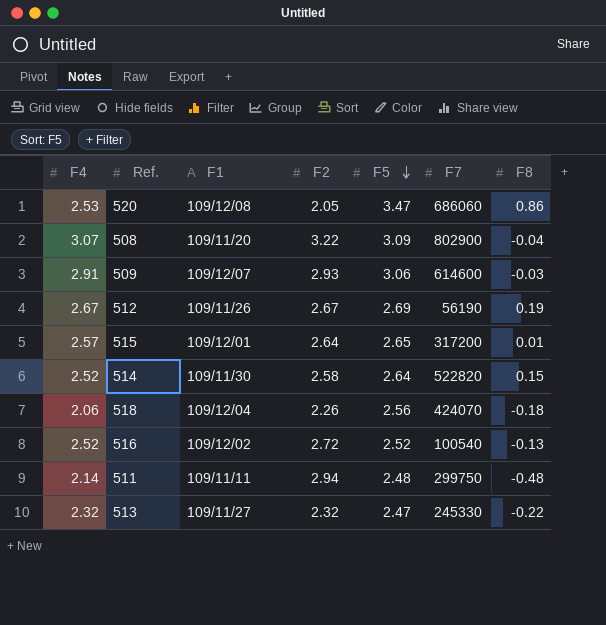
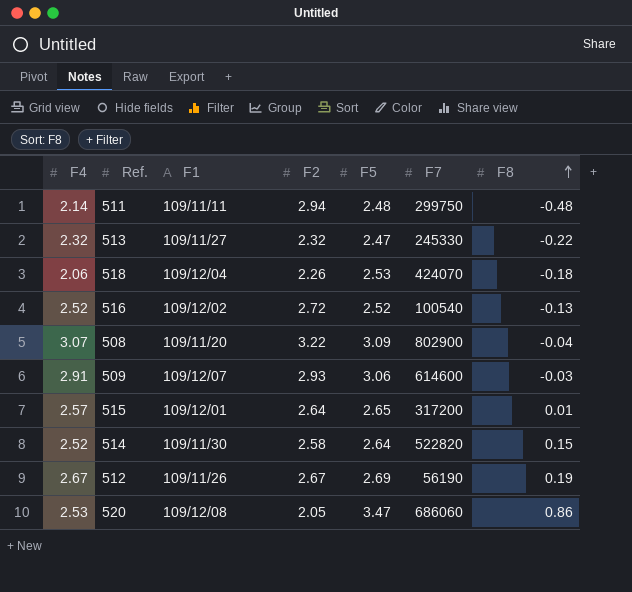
row order: F5 descending -> F8 ascending
518 | F5: 2.56 -> 2.53

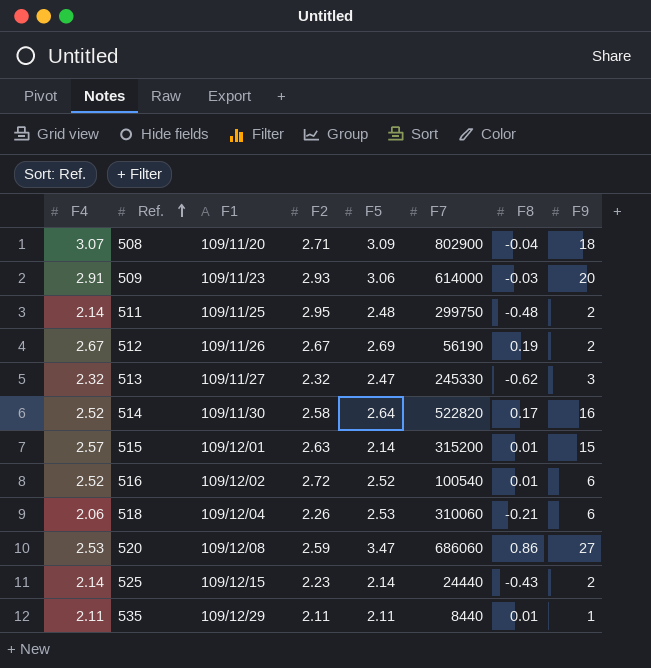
row order: F8 ascending -> Ref. ascending
column F9 | position: none -> 8
508 | F2: 3.22 -> 2.71
509 | F1: 109/12/07 -> 109/11/23
509 | F7: 614600 -> 614000
511 | F1: 109/11/11 -> 109/11/25
511 | F2: 2.94 -> 2.95
513 | F8: -0.22 -> -0.62
514 | F8: 0.15 -> 0.17
515 | F2: 2.64 -> 2.63
515 | F5: 2.65 -> 2.14
515 | F7: 317200 -> 315200
516 | F8: -0.13 -> 0.01
518 | F7: 424070 -> 310060
518 | F8: -0.18 -> -0.21
520 | F2: 2.05 -> 2.59
row 525: none -> 2.14 | 109/12/15 | 2.23 | 2.14 | 24440 | -0.43 | 2
row 535: none -> 2.11 | 109/12/29 | 2.11 | 2.11 | 8440 | 0.01 | 1

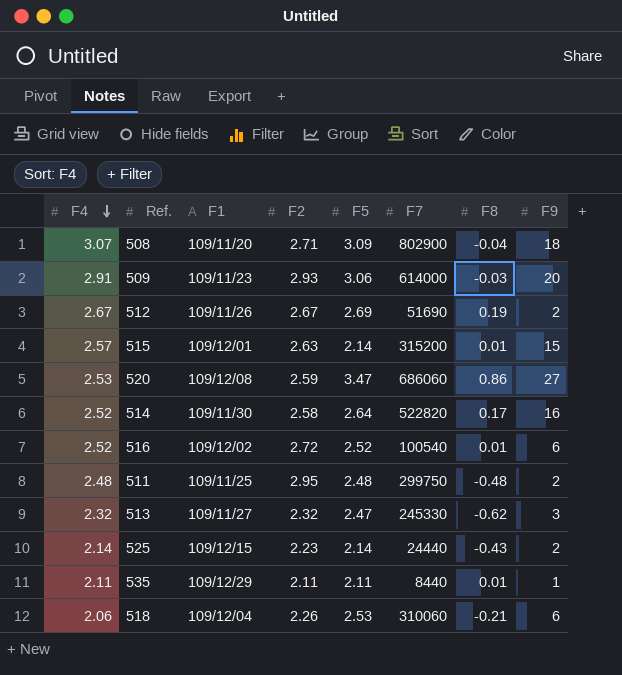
row order: Ref. ascending -> F4 descending
512 | F7: 56190 -> 51690
511 | F4: 2.14 -> 2.48

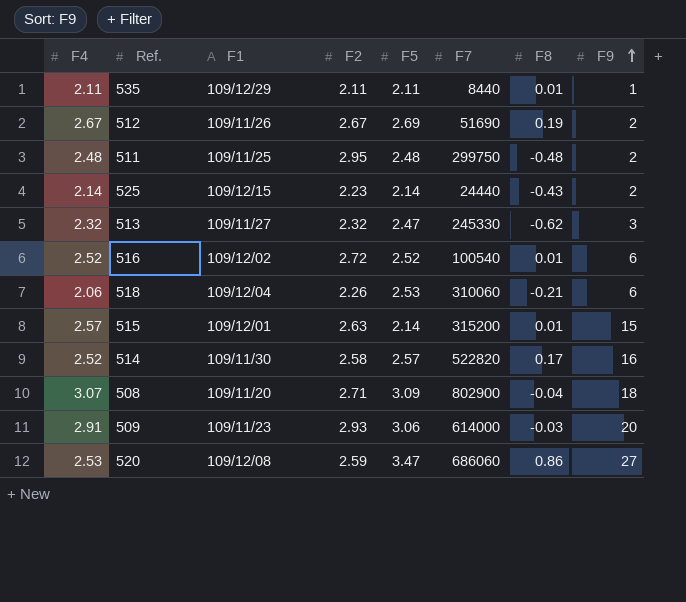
row order: F4 descending -> F9 ascending
514 | F5: 2.64 -> 2.57

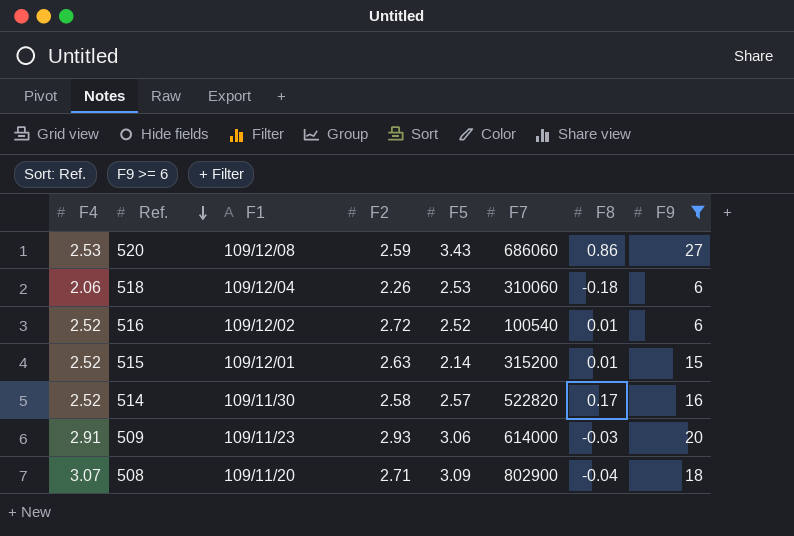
filter: none -> F9 >= 6
row order: F9 ascending -> Ref. descending
520 | F5: 3.47 -> 3.43
518 | F8: -0.21 -> -0.18
515 | F4: 2.57 -> 2.52

